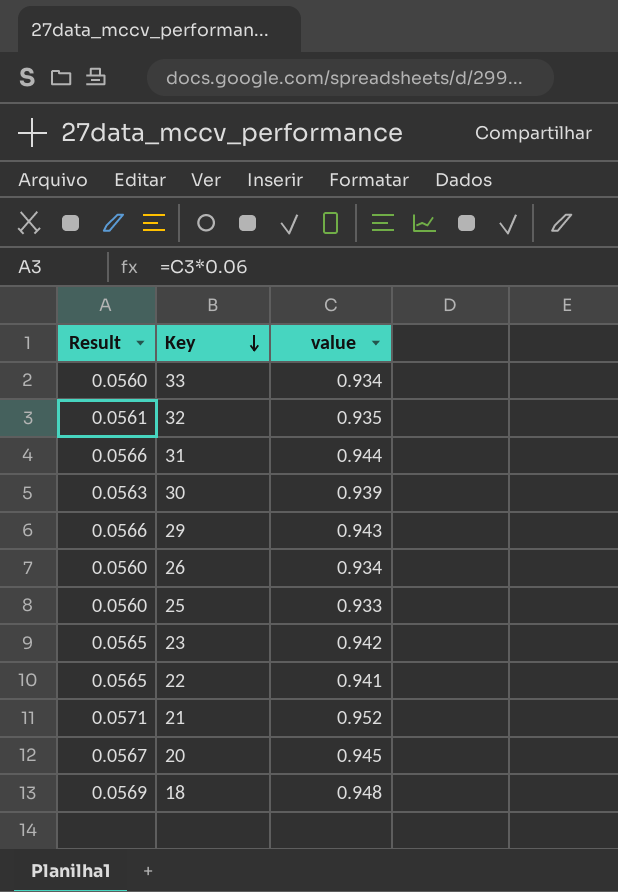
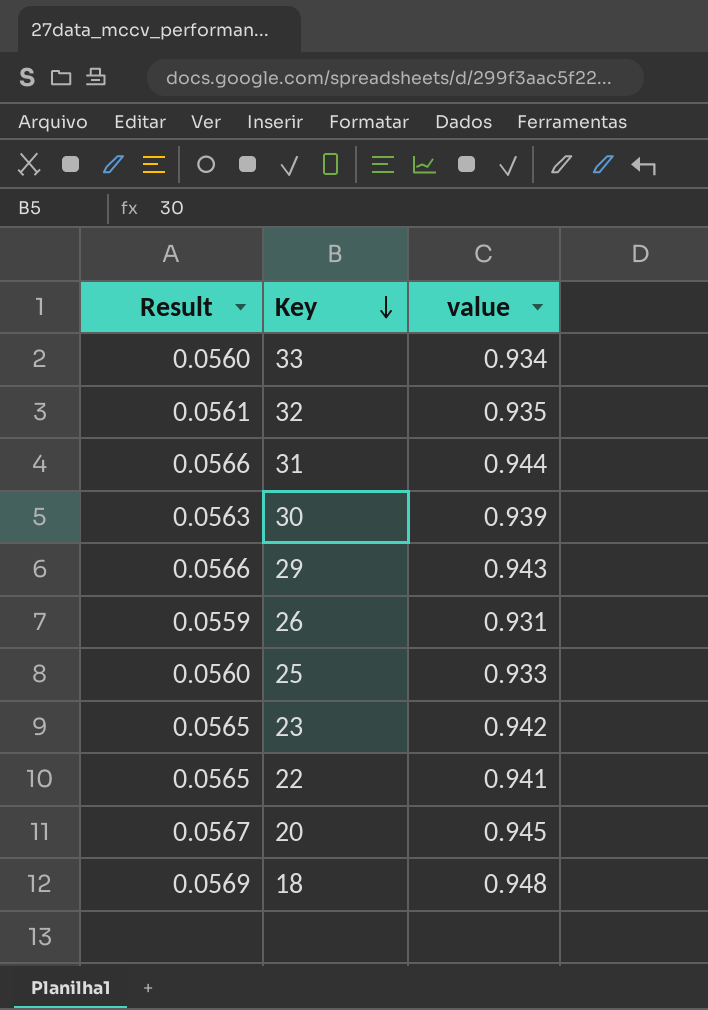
row 21: 0.0571 | 0.952 -> none
26 | Result: 0.0560 -> 0.0559
26 | value: 0.934 -> 0.931

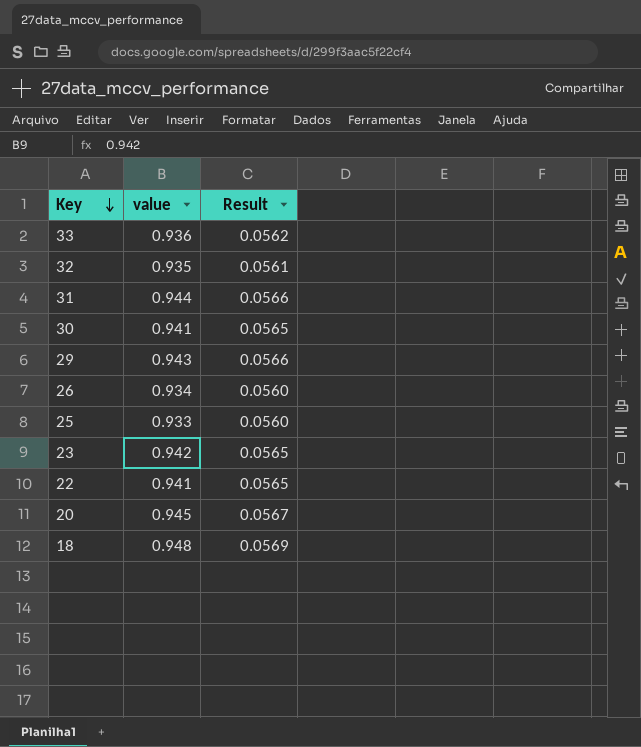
column Result | position: 1 -> 3
33 | value: 0.934 -> 0.936
33 | Result: 0.0560 -> 0.0562
30 | value: 0.939 -> 0.941
30 | Result: 0.0563 -> 0.0565
26 | value: 0.931 -> 0.934
26 | Result: 0.0559 -> 0.0560

